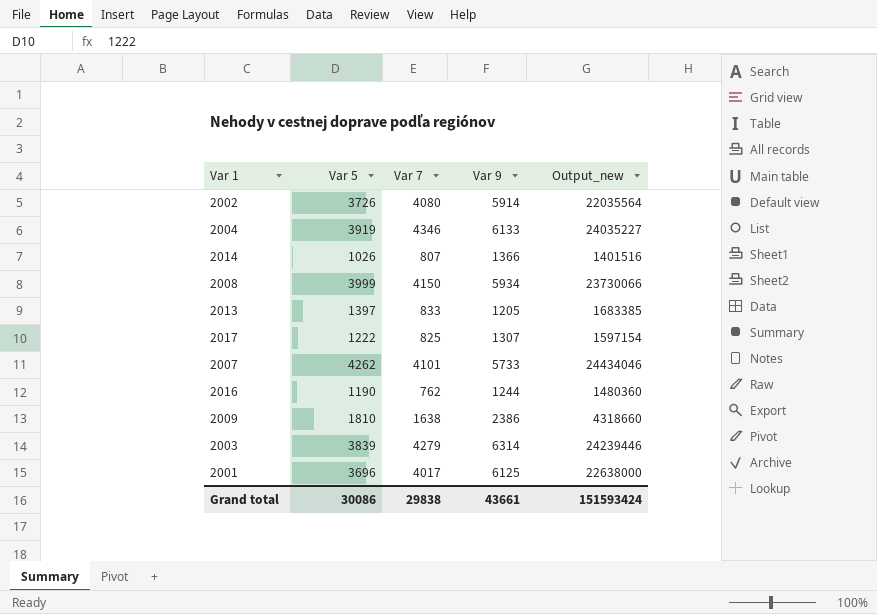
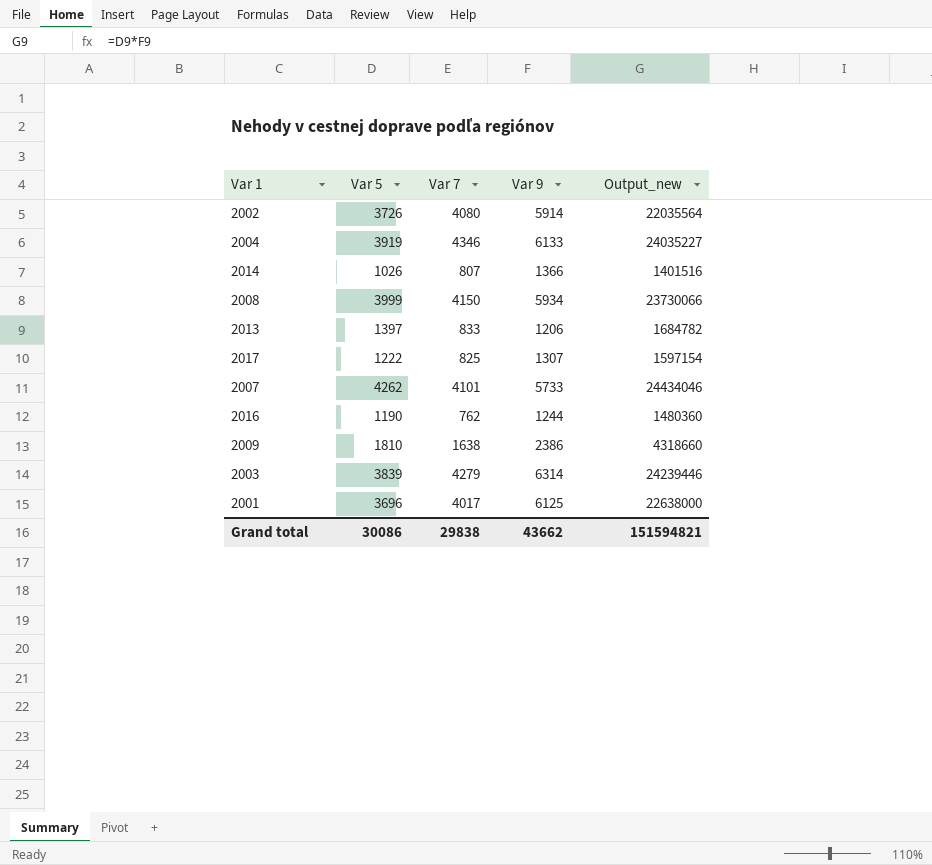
2013 | Var 9: 1205 -> 1206
2013 | Output_new: 1683385 -> 1684782
Grand total | Var 9: 43661 -> 43662
Grand total | Output_new: 151593424 -> 151594821

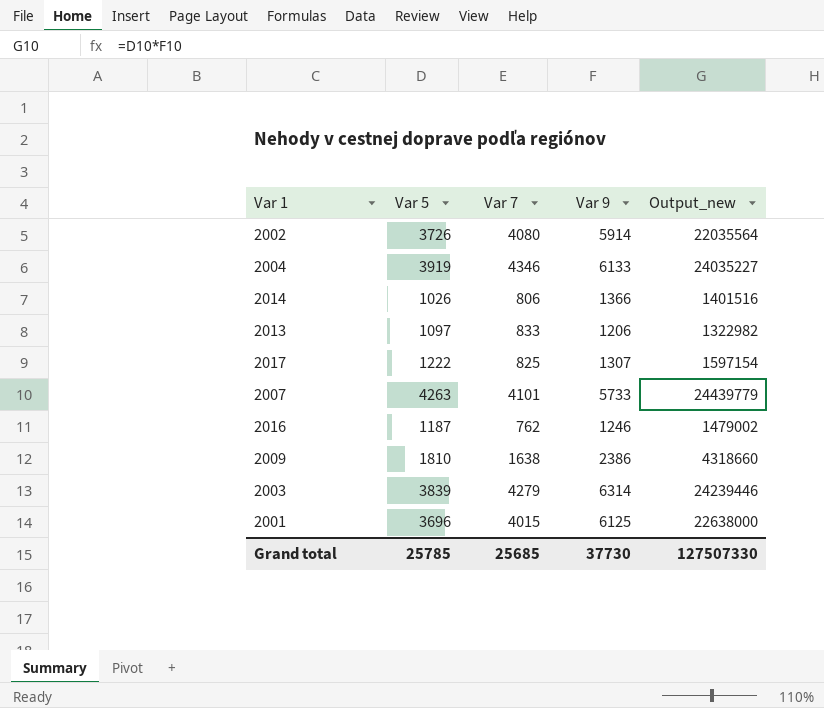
row 2008: 3999 | 4150 | 5934 | 23730066 -> none
2014 | Var 7: 807 -> 806
2013 | Var 5: 1397 -> 1097
2013 | Output_new: 1684782 -> 1322982
2007 | Var 5: 4262 -> 4263
2007 | Output_new: 24434046 -> 24439779
2016 | Var 5: 1190 -> 1187
2016 | Var 9: 1244 -> 1246
2016 | Output_new: 1480360 -> 1479002
2001 | Var 7: 4017 -> 4015
Grand total | Var 5: 30086 -> 25785
Grand total | Var 7: 29838 -> 25685
Grand total | Var 9: 43662 -> 37730
Grand total | Output_new: 151594821 -> 127507330

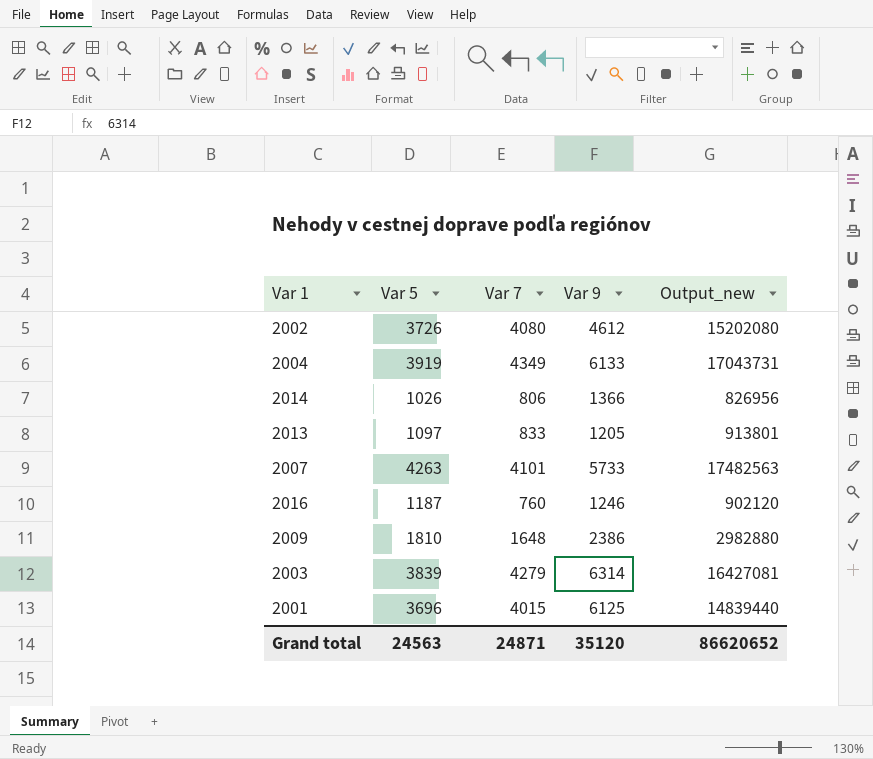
column Output_new | formula: [Var 5] * [Var 9] -> [Var 5] * [Var 7]
row 2017: 1222 | 825 | 1307 | 1597154 -> none
2002 | Var 9: 5914 -> 4612
2004 | Var 7: 4346 -> 4349
2013 | Var 9: 1206 -> 1205
2016 | Var 7: 762 -> 760
2009 | Var 7: 1638 -> 1648
Grand total | Var 5: 25785 -> 24563
Grand total | Var 7: 25685 -> 24871
Grand total | Var 9: 37730 -> 35120
Grand total | Output_new: 127507330 -> 86620652

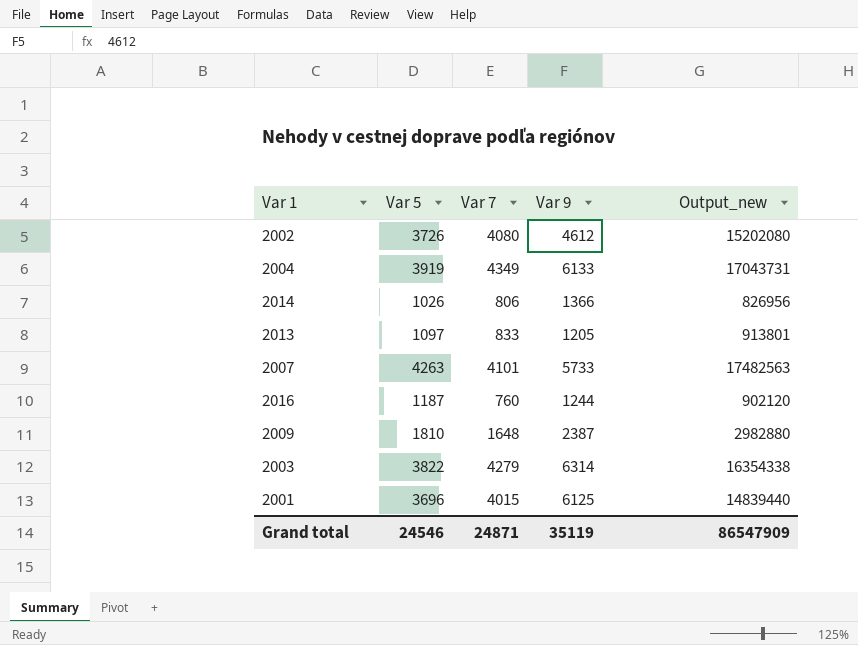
2016 | Var 9: 1246 -> 1244
2009 | Var 9: 2386 -> 2387
2003 | Var 5: 3839 -> 3822
2003 | Output_new: 16427081 -> 16354338
Grand total | Var 5: 24563 -> 24546
Grand total | Var 9: 35120 -> 35119
Grand total | Output_new: 86620652 -> 86547909

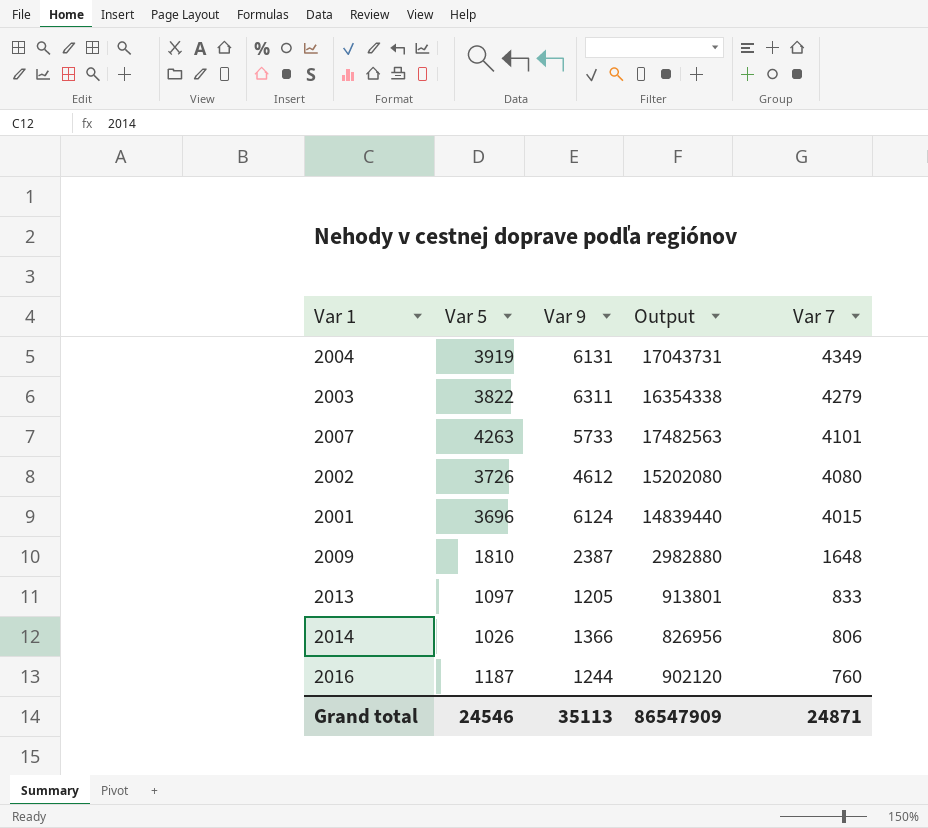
row order: none -> Var 7 descending
column name: Output_new -> Output
column Var 7 | position: 3 -> 5
2004 | Var 9: 6133 -> 6131
2003 | Var 9: 6314 -> 6311
2001 | Var 9: 6125 -> 6124
Grand total | Var 9: 35119 -> 35113

